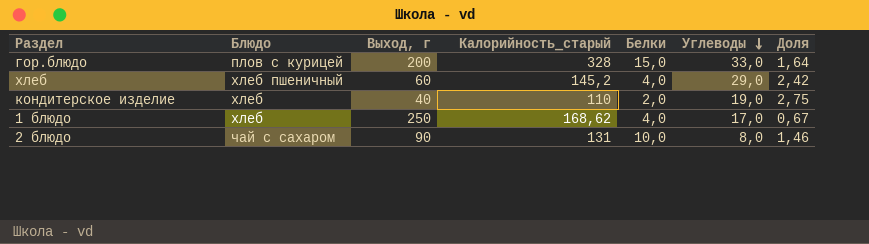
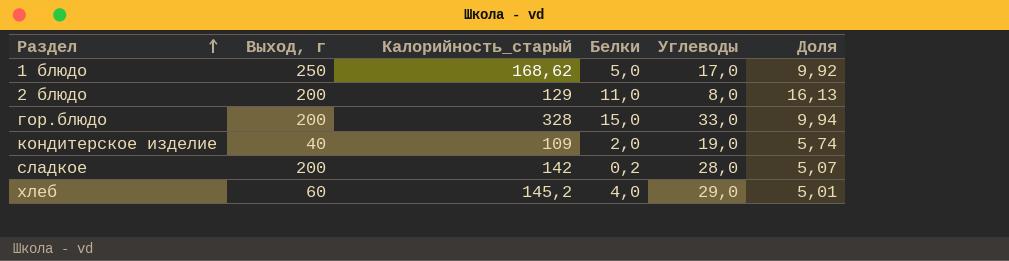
row order: Углеводы descending -> Раздел ascending
column Блюдо | position: 2 -> none
column Доля | formula: [Калорийность_старый] / [Выход, г] -> [Калорийность_старый] / [Углеводы]
1 блюдо | Белки: 4,0 -> 5,0
2 блюдо | Выход, г: 90 -> 200
2 блюдо | Калорийность_старый: 131 -> 129
2 блюдо | Белки: 10,0 -> 11,0
кондитерское изделие | Калорийность_старый: 110 -> 109
row сладкое: none -> 200 | 142 | 0,2 | 28,0 | 5,07

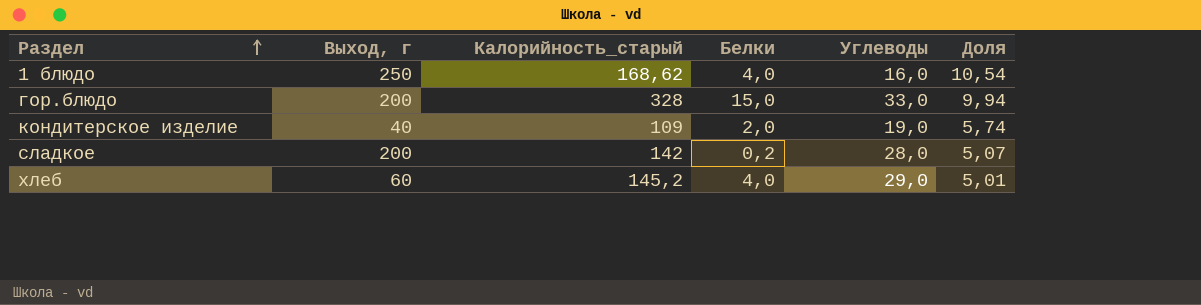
row 2 блюдо: 200 | 129 | 11,0 | 8,0 | 16,13 -> none
1 блюдо | Белки: 5,0 -> 4,0
1 блюдо | Углеводы: 17,0 -> 16,0
1 блюдо | Доля: 9,92 -> 10,54

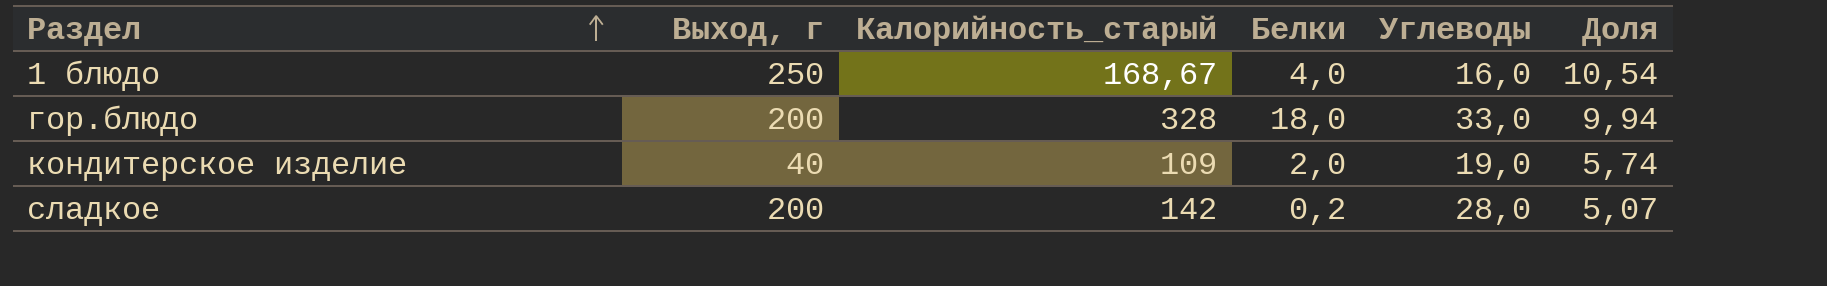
row хлеб: 60 | 145,2 | 4,0 | 29,0 | 5,01 -> none
1 блюдо | Калорийность_старый: 168,62 -> 168,67
гор.блюдо | Белки: 15,0 -> 18,0

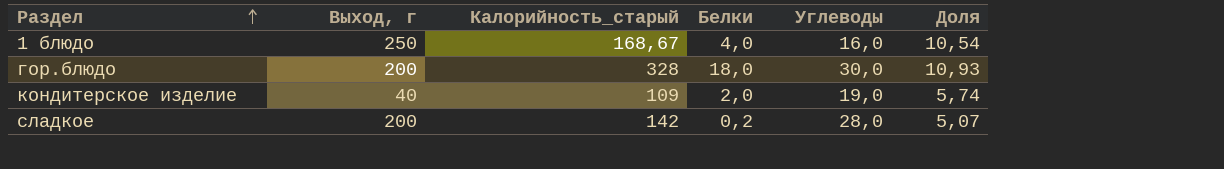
гор.блюдо | Углеводы: 33,0 -> 30,0
гор.блюдо | Доля: 9,94 -> 10,93

